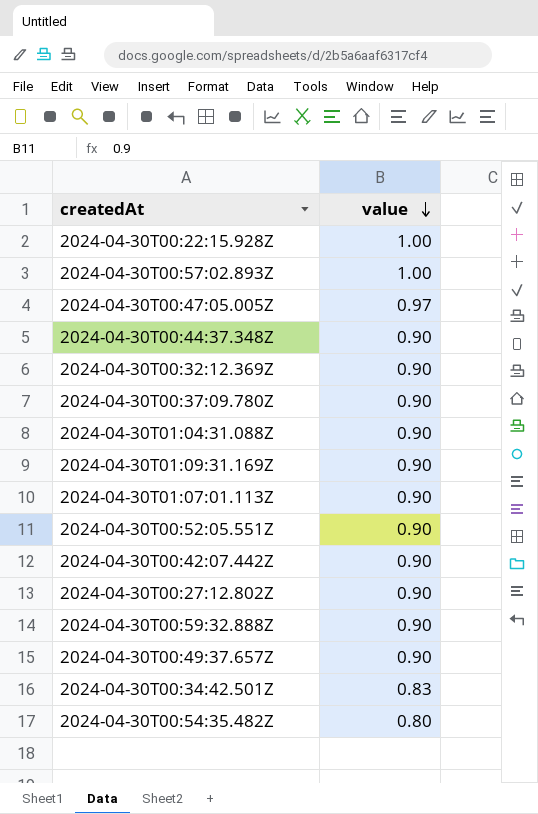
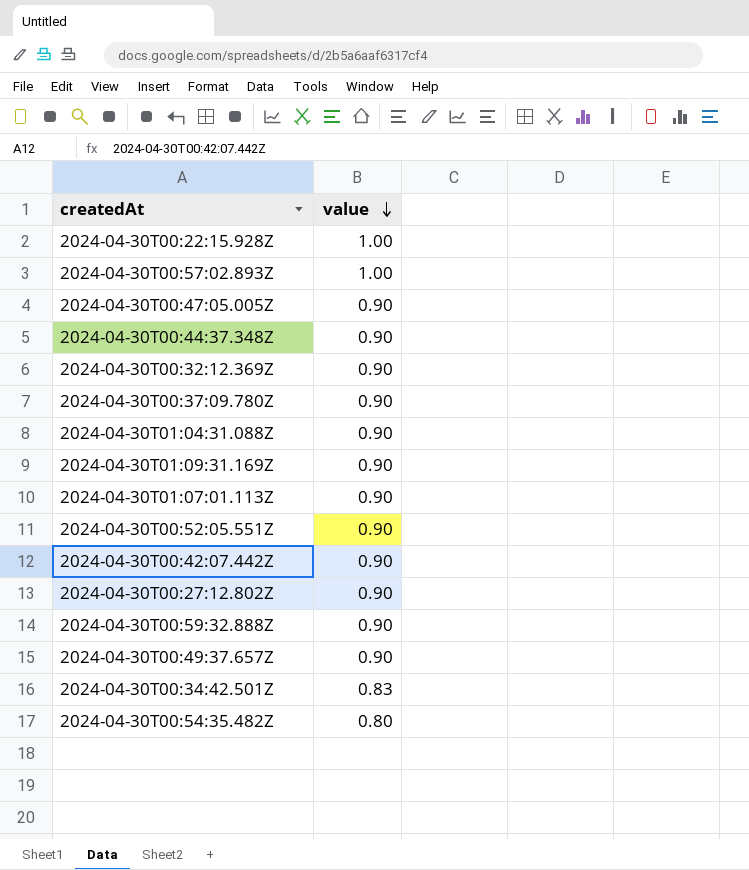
2024-04-30T00:47:05.005Z | value: 0.97 -> 0.90

